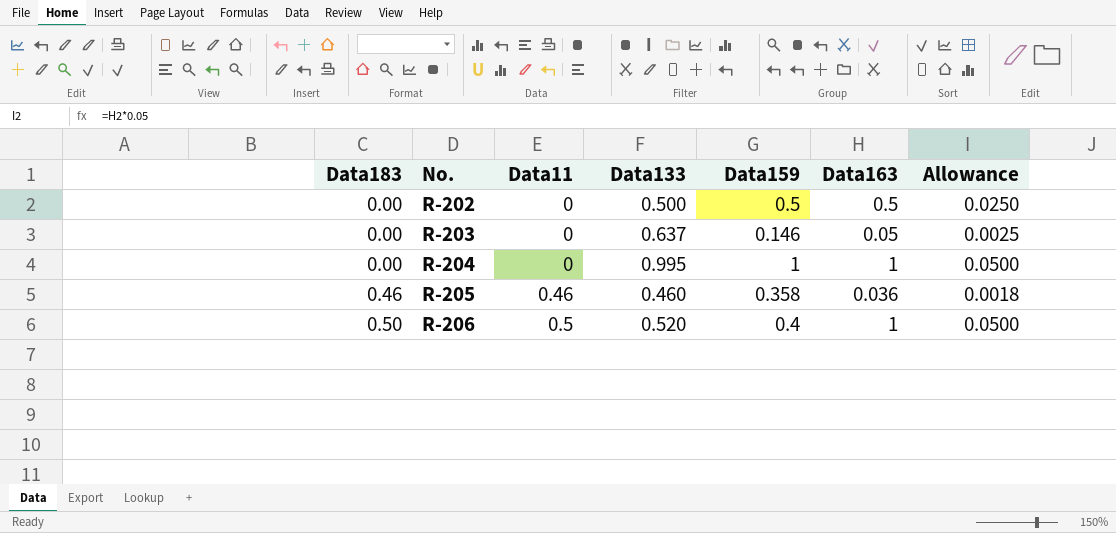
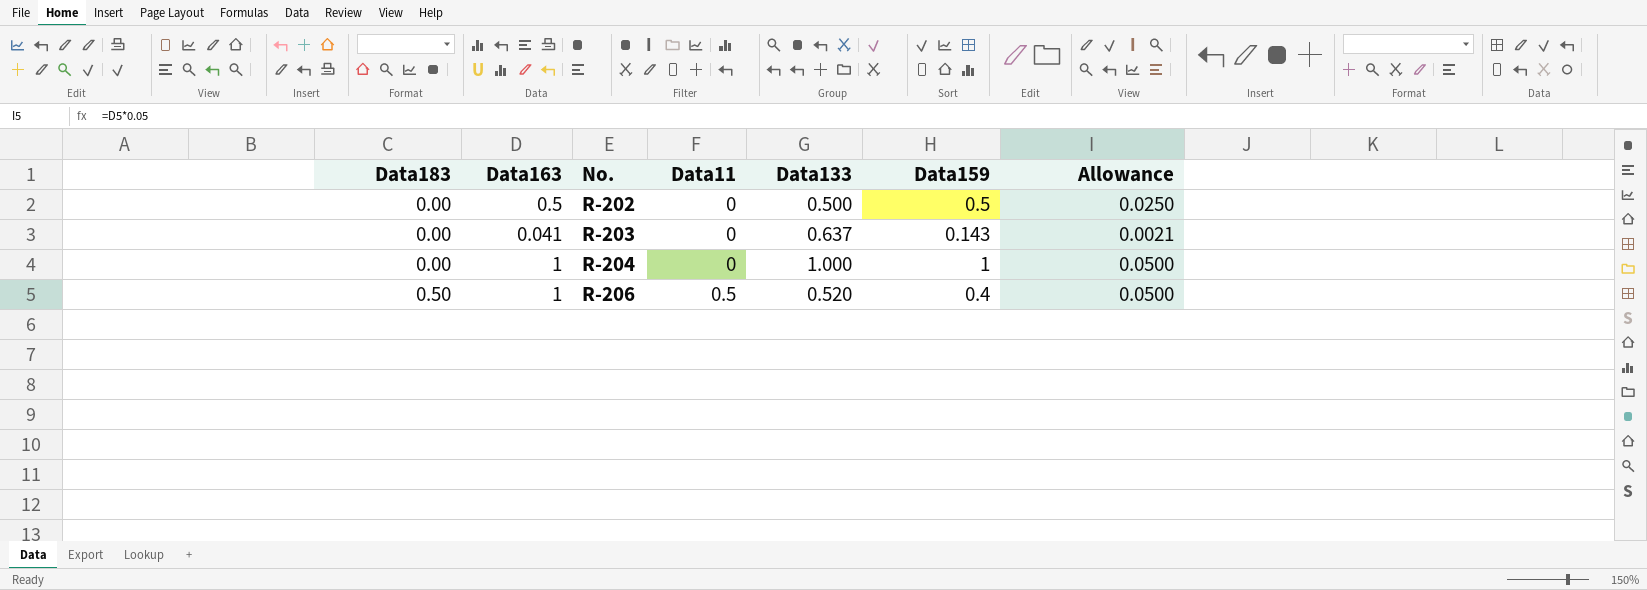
column Data163 | position: 6 -> 2
row R-205: 0.46 | 0.46 | 0.460 | 0.358 | 0.036 | 0.0018 -> none
R-203 | Data163: 0.05 -> 0.041
R-203 | Data159: 0.146 -> 0.143
R-203 | Allowance: 0.0025 -> 0.0021
R-204 | Data133: 0.995 -> 1.000

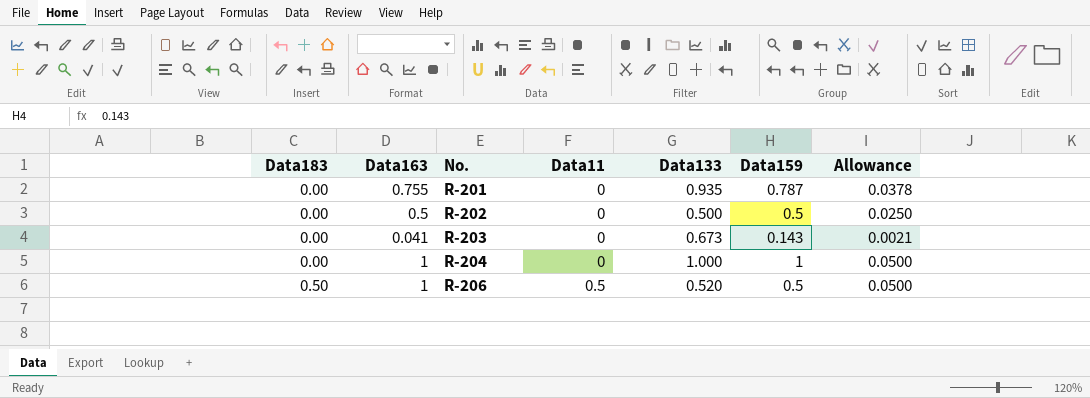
row R-201: none -> 0.00 | 0.755 | 0 | 0.935 | 0.787 | 0.0378
R-203 | Data133: 0.637 -> 0.673
R-206 | Data159: 0.4 -> 0.5

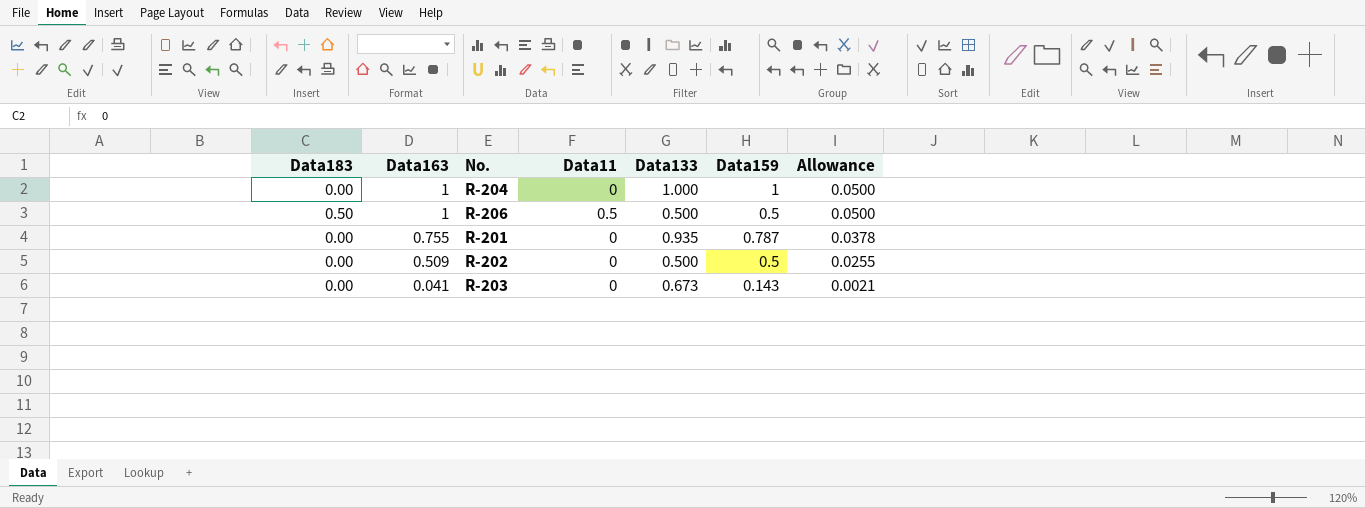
row order: Data183 ascending -> Data163 descending
R-206 | Data133: 0.520 -> 0.500
R-202 | Data163: 0.5 -> 0.509
R-202 | Allowance: 0.0250 -> 0.0255

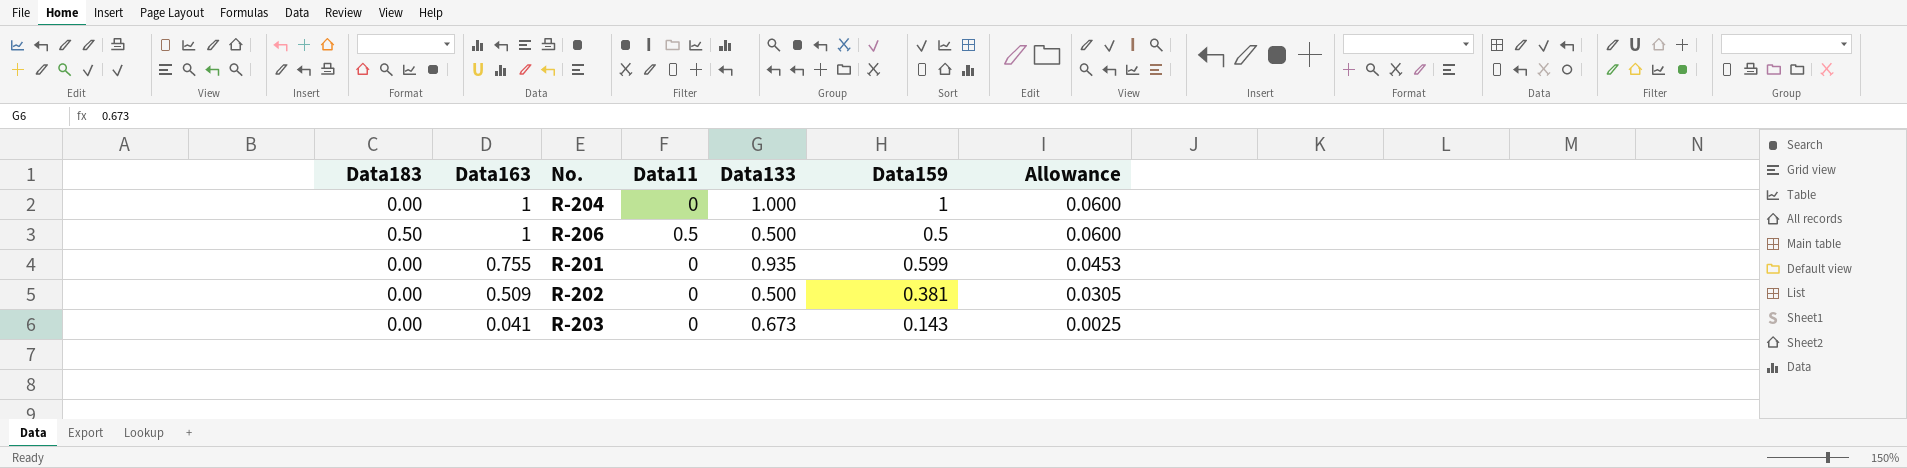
column Allowance | formula: [Data163] * 0.05 -> [Data163] * 0.06
R-201 | Data159: 0.787 -> 0.599
R-202 | Data159: 0.5 -> 0.381

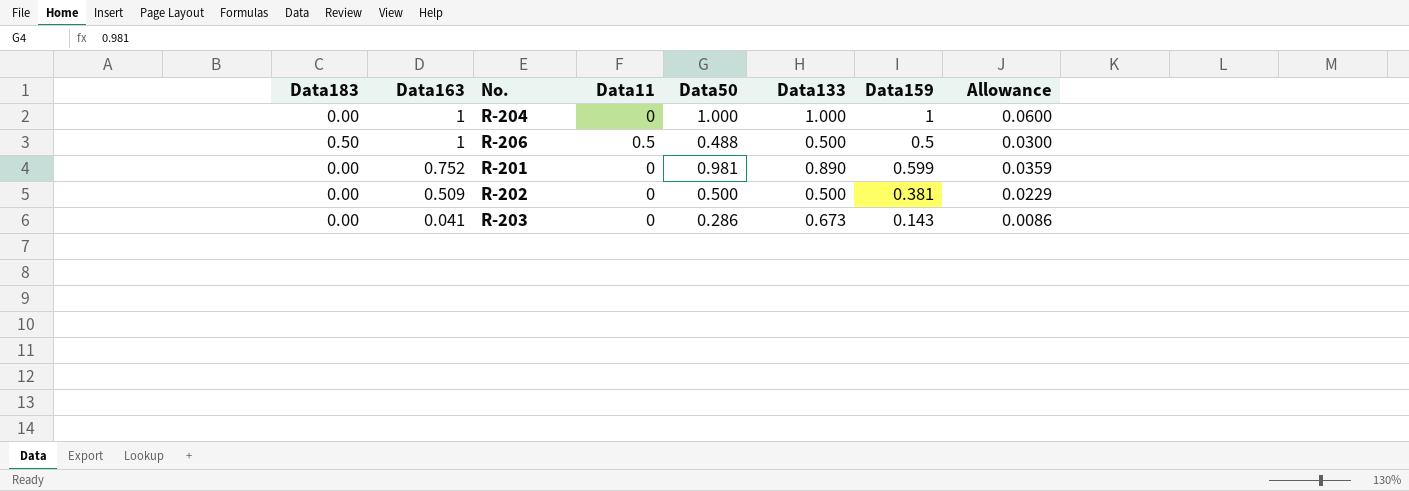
column Data50 | position: none -> 5
column Allowance | formula: [Data163] * 0.06 -> [Data159] * 0.06
R-201 | Data163: 0.755 -> 0.752
R-201 | Data133: 0.935 -> 0.890

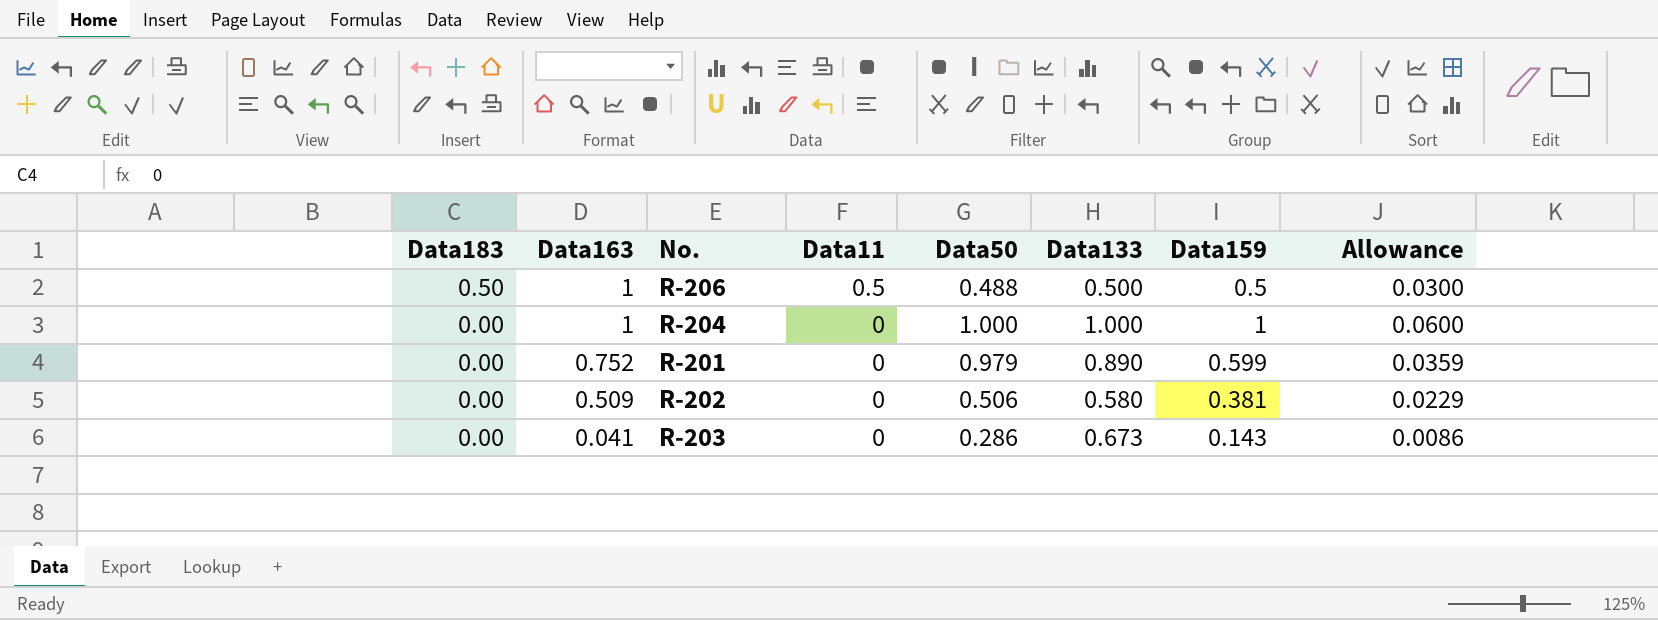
row order: Data163 descending -> Data183 descending
R-201 | Data50: 0.981 -> 0.979
R-202 | Data50: 0.500 -> 0.506
R-202 | Data133: 0.500 -> 0.580

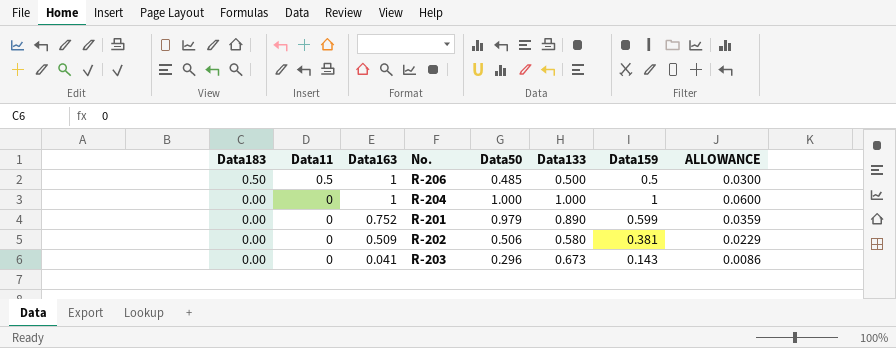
column Data11 | position: 4 -> 2
column name: Allowance -> ALLOWANCE
R-206 | Data50: 0.488 -> 0.485
R-203 | Data50: 0.286 -> 0.296

